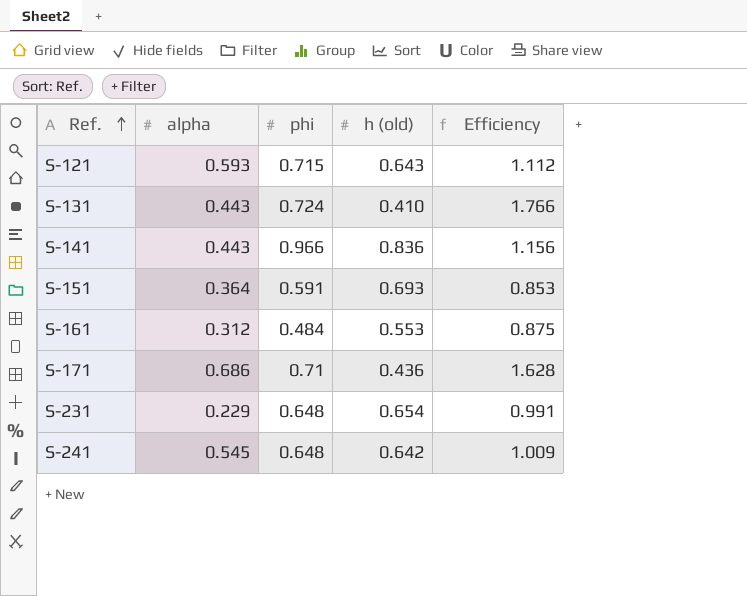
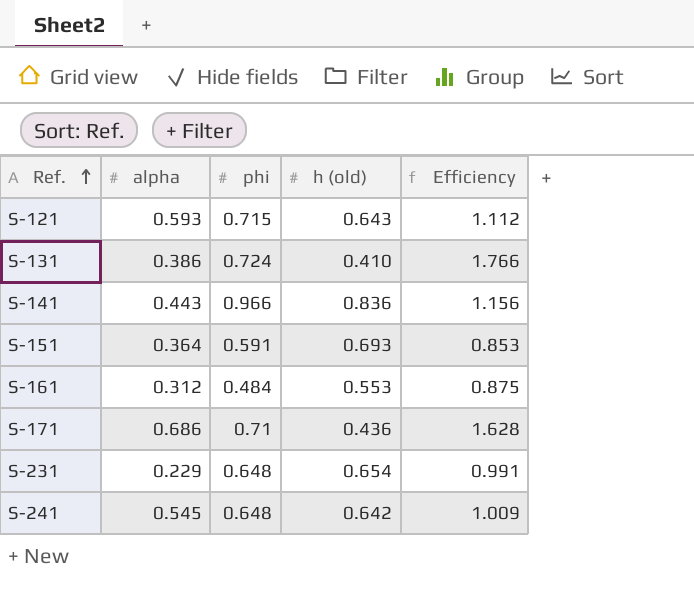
S-131 | alpha: 0.443 -> 0.386

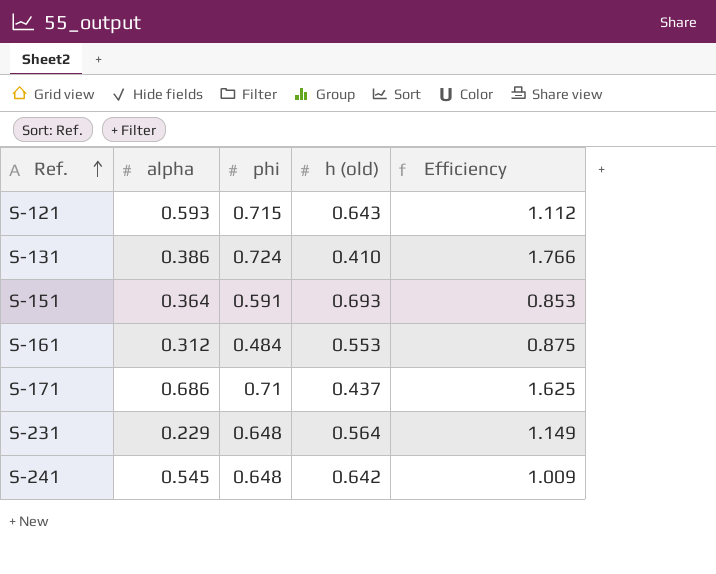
row S-141: 0.443 | 0.966 | 0.836 | 1.156 -> none
S-171 | h (old): 0.436 -> 0.437
S-171 | Efficiency: 1.628 -> 1.625
S-231 | h (old): 0.654 -> 0.564
S-231 | Efficiency: 0.991 -> 1.149

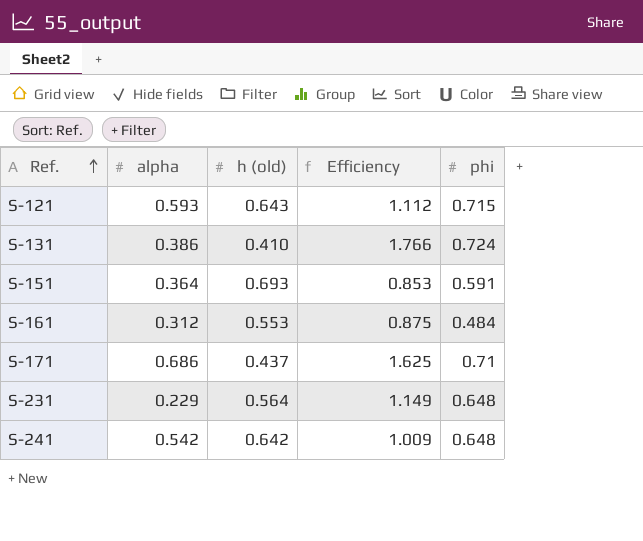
column phi | position: 3 -> 5
S-241 | alpha: 0.545 -> 0.542

